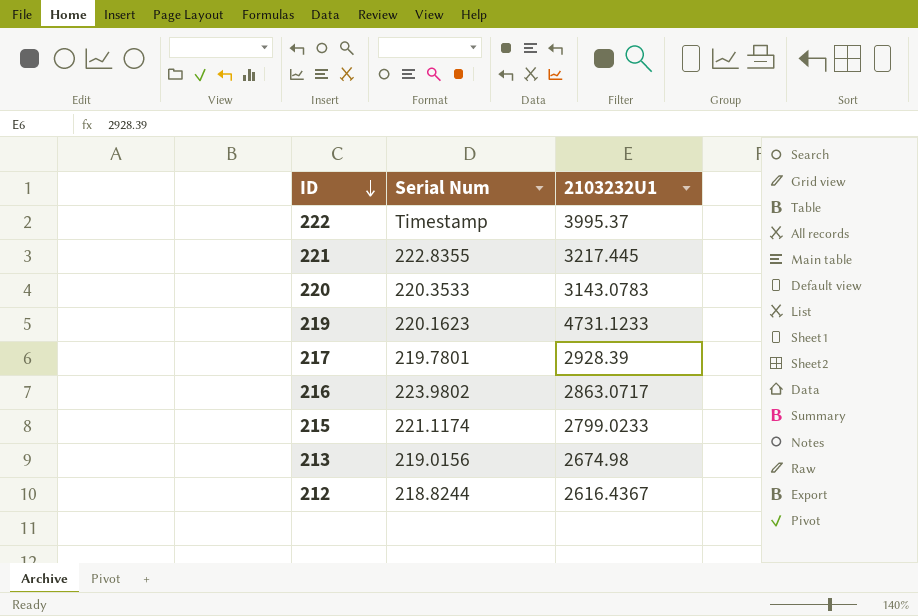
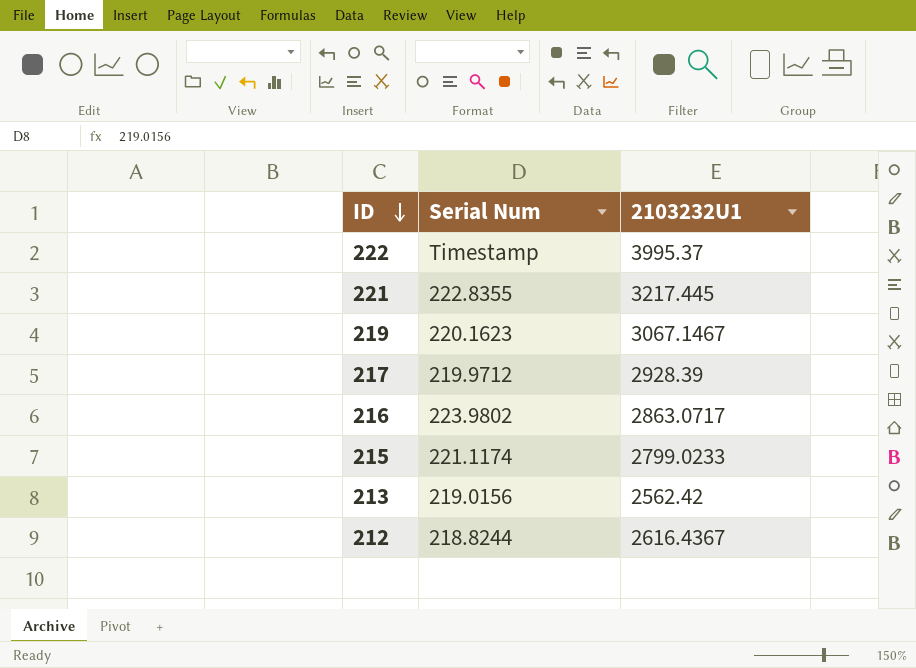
row 220: 220.3533 | 3143.0783 -> none
219 | 2103232U1: 4731.1233 -> 3067.1467
217 | Serial Num: 219.7801 -> 219.9712
213 | 2103232U1: 2674.98 -> 2562.42

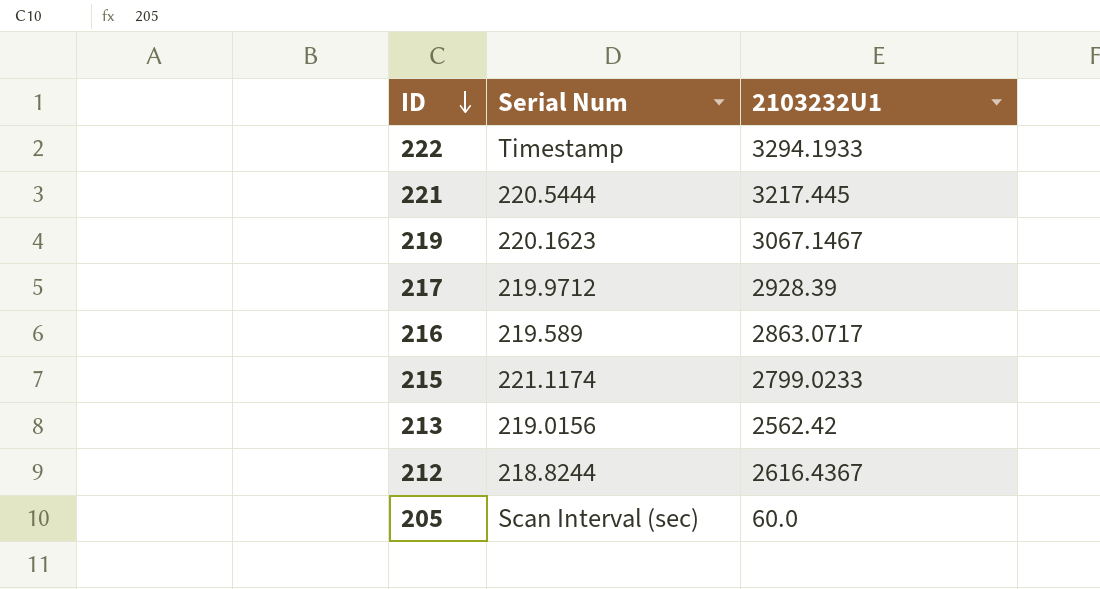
222 | 2103232U1: 3995.37 -> 3294.1933
221 | Serial Num: 222.8355 -> 220.5444
216 | Serial Num: 223.9802 -> 219.589
row 205: none -> Scan Interval (sec) | 60.0

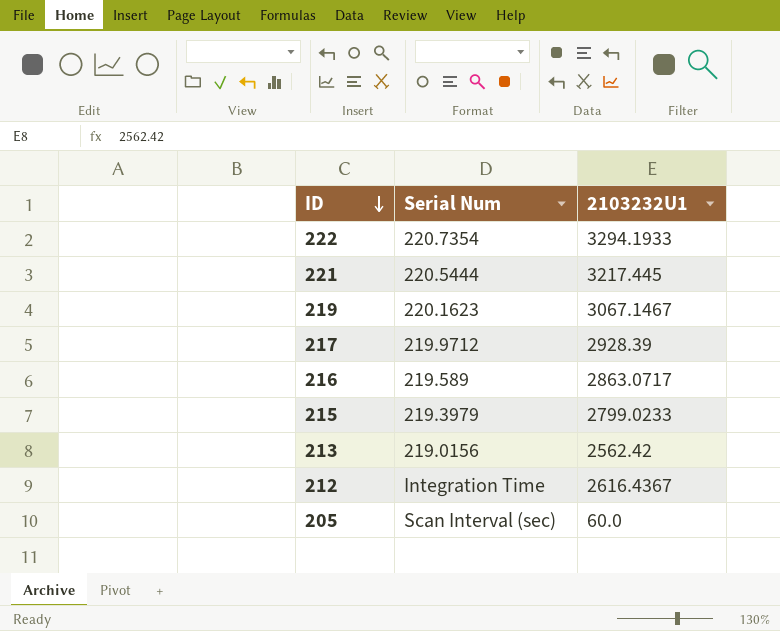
222 | Serial Num: Timestamp -> 220.7354
215 | Serial Num: 221.1174 -> 219.3979
212 | Serial Num: 218.8244 -> Integration Time

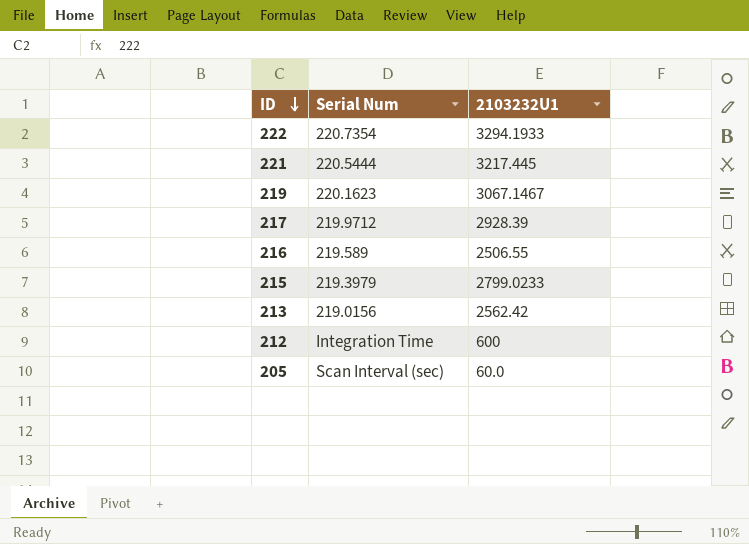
216 | 2103232U1: 2863.0717 -> 2506.55
212 | 2103232U1: 2616.4367 -> 600

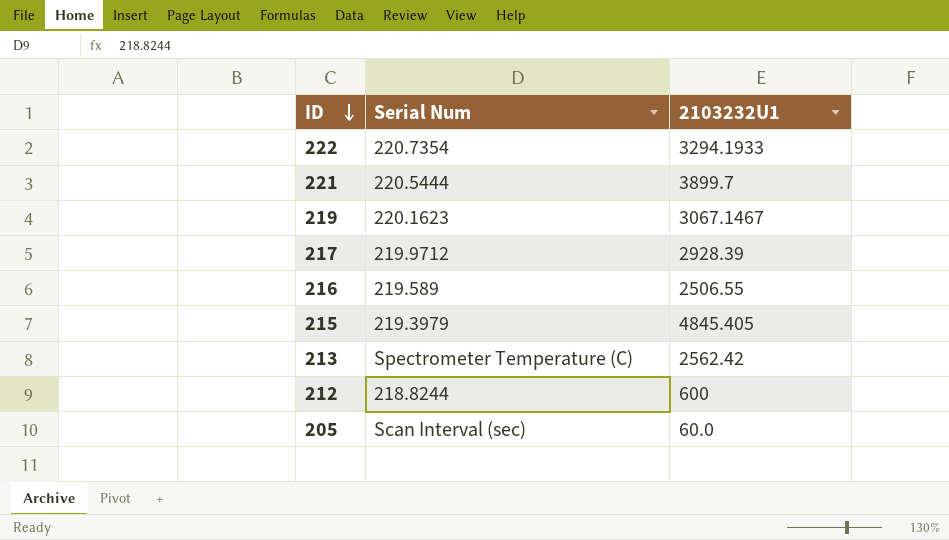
221 | 2103232U1: 3217.445 -> 3899.7
215 | 2103232U1: 2799.0233 -> 4845.405
213 | Serial Num: 219.0156 -> Spectrometer Temperature (C)
212 | Serial Num: Integration Time -> 218.8244

